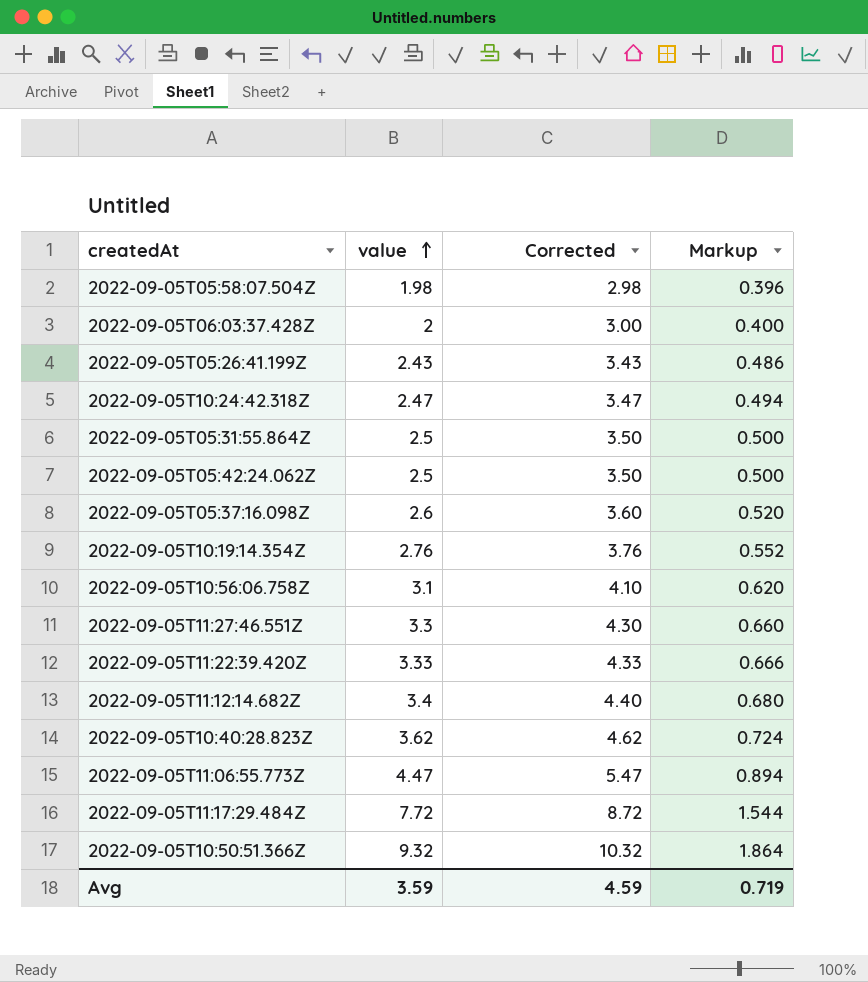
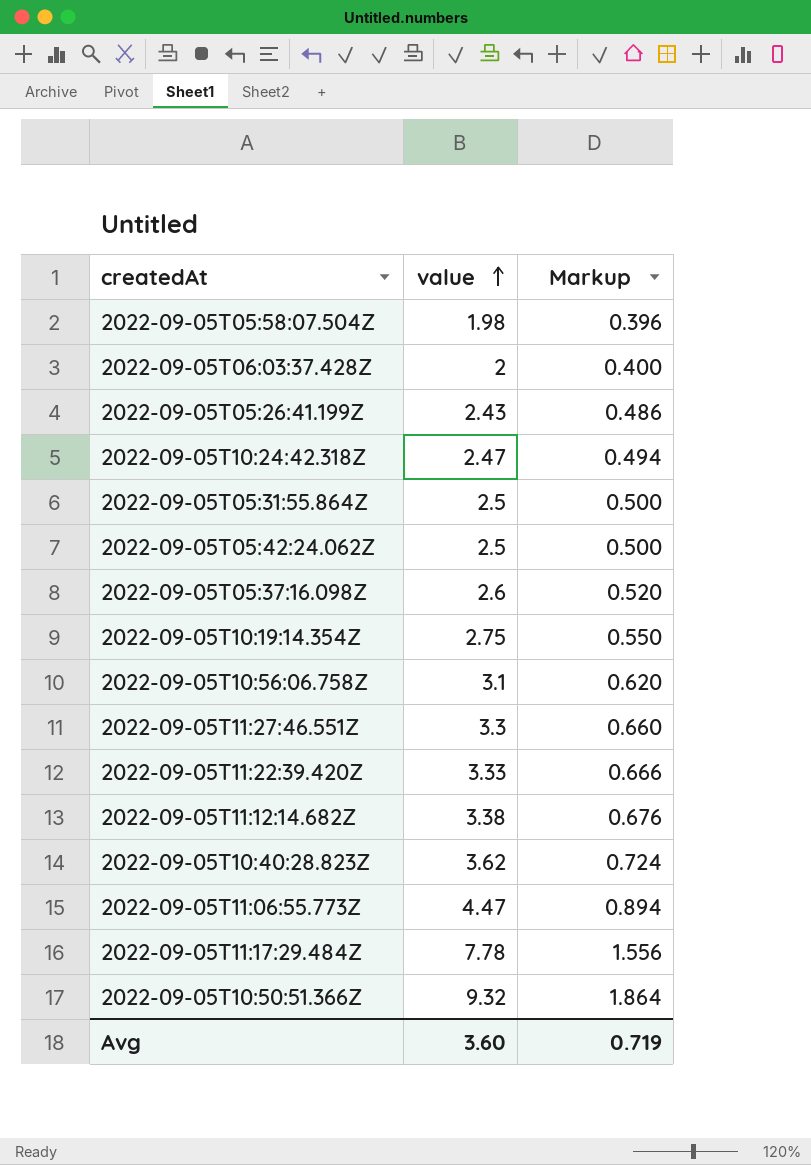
column Corrected | formula: [value] + 1 -> none
2022-09-05T10:19:14.354Z | value: 2.76 -> 2.75
2022-09-05T10:19:14.354Z | Markup: 0.552 -> 0.550
2022-09-05T11:12:14.682Z | value: 3.4 -> 3.38
2022-09-05T11:12:14.682Z | Markup: 0.680 -> 0.676
2022-09-05T11:17:29.484Z | value: 7.72 -> 7.78
2022-09-05T11:17:29.484Z | Markup: 1.544 -> 1.556
Avg | value: 3.59 -> 3.60

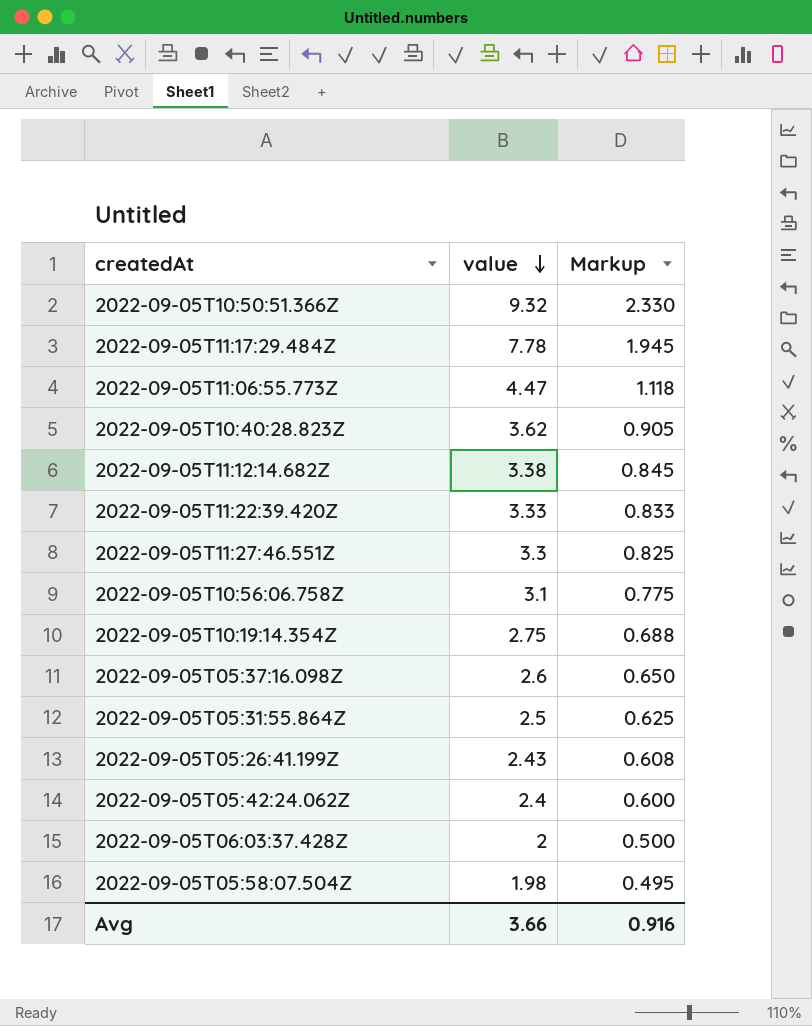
row order: value ascending -> value descending
column Markup | formula: [value] * 0.2 -> [value] * 0.25
row 2022-09-05T10:24:42.318Z: 2.47 | 0.494 -> none
2022-09-05T05:42:24.062Z | value: 2.5 -> 2.4
Avg | value: 3.60 -> 3.66
Avg | Markup: 0.719 -> 0.916

